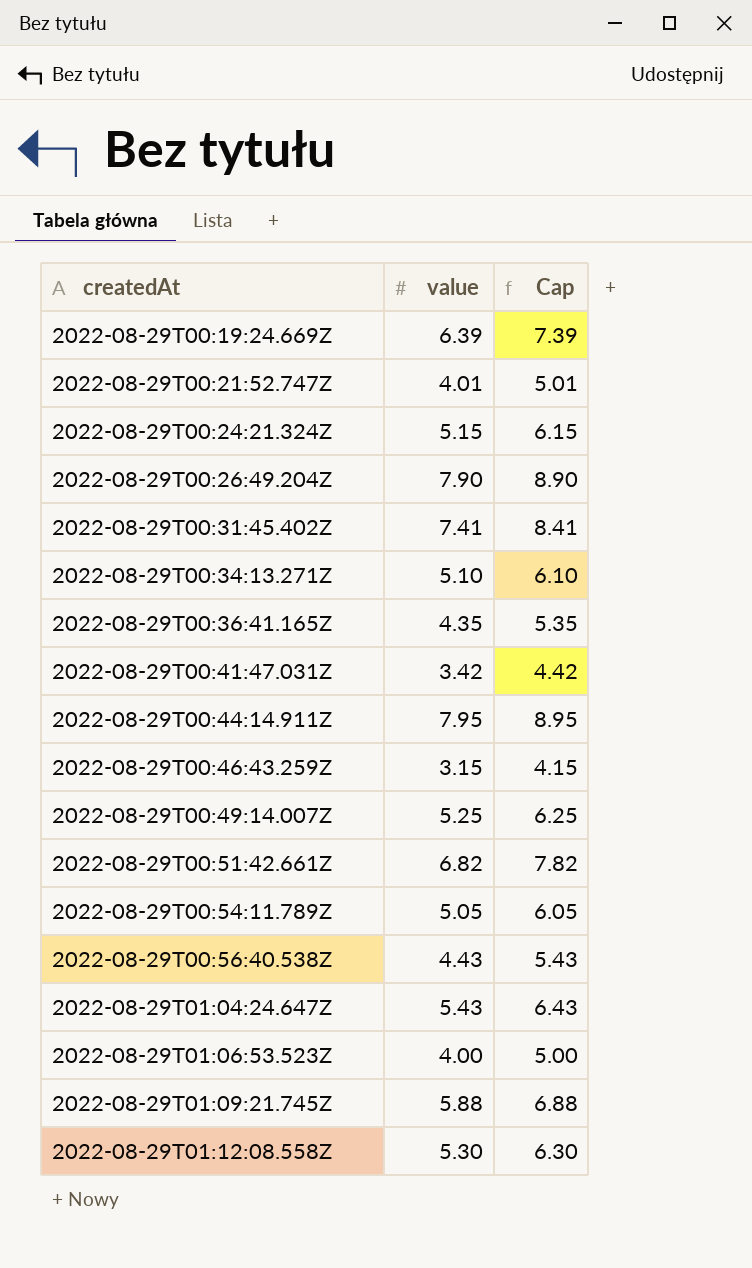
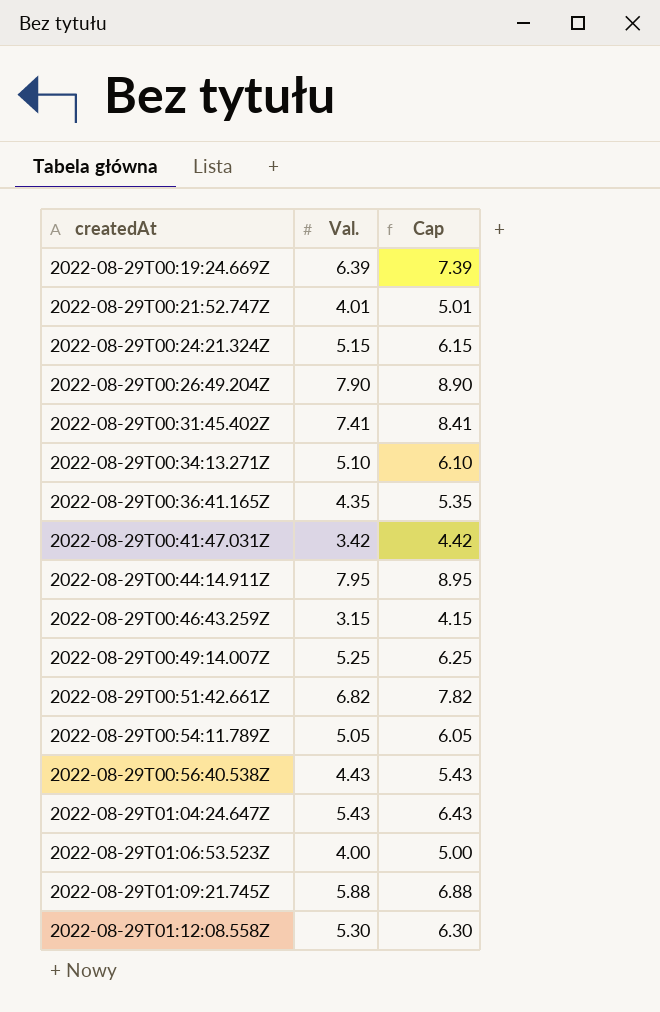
column name: value -> Val.

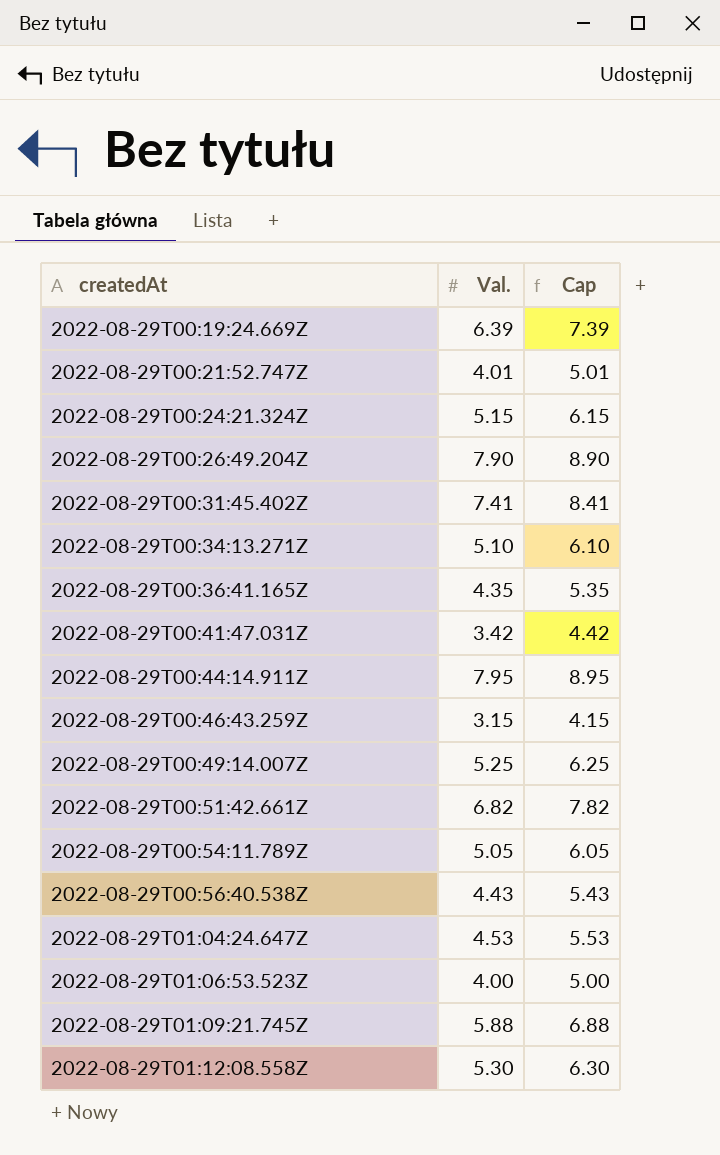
2022-08-29T01:04:24.647Z | Val.: 5.43 -> 4.53
2022-08-29T01:04:24.647Z | Cap: 6.43 -> 5.53

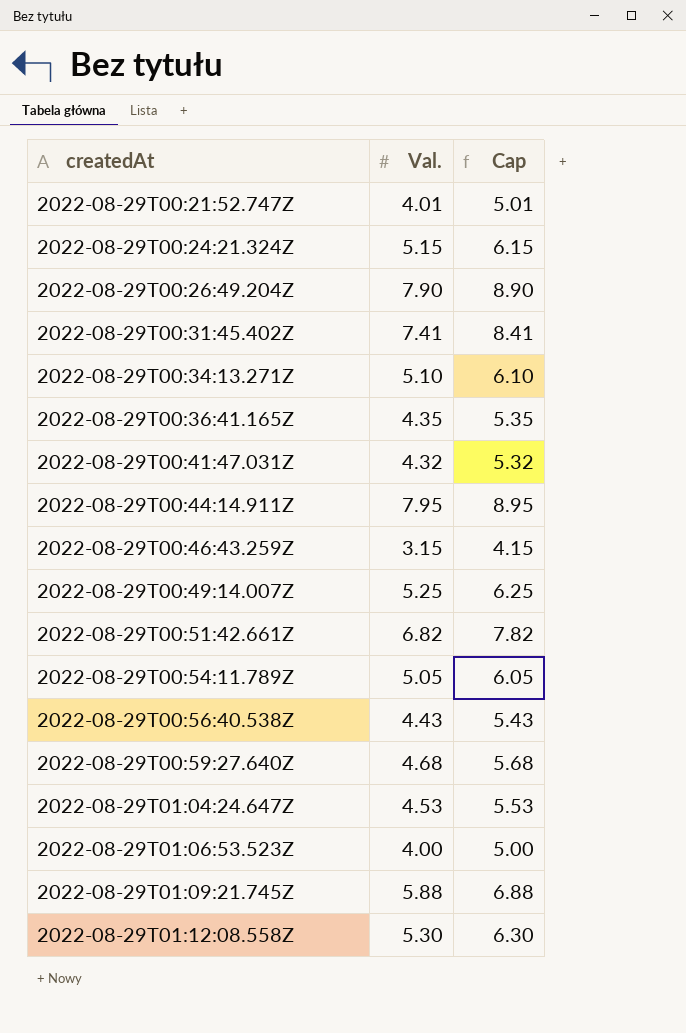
row 2022-08-29T00:19:24.669Z: 6.39 | 7.39 -> none
2022-08-29T00:41:47.031Z | Val.: 3.42 -> 4.32
2022-08-29T00:41:47.031Z | Cap: 4.42 -> 5.32
row 2022-08-29T00:59:27.640Z: none -> 4.68 | 5.68

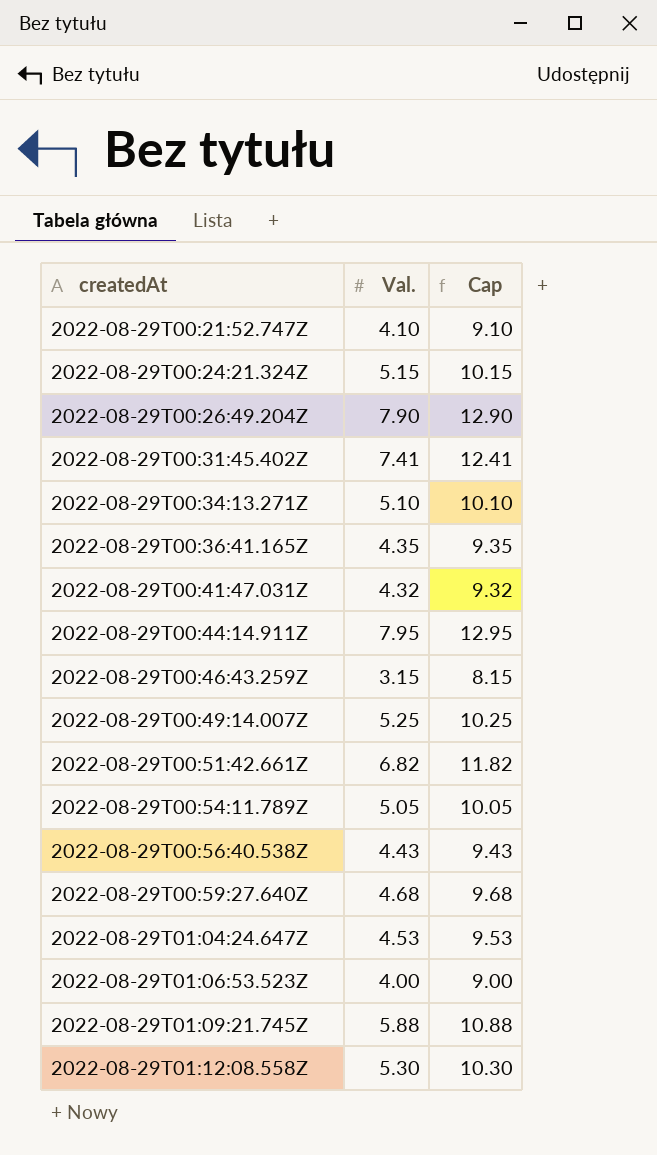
column Cap | formula: [Val.] + 1 -> [Val.] + 5
2022-08-29T00:21:52.747Z | Val.: 4.01 -> 4.10

